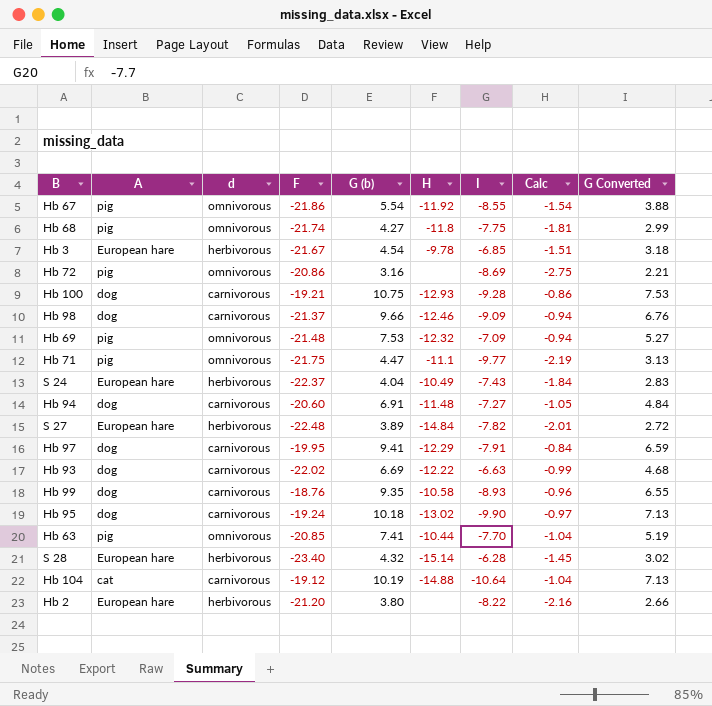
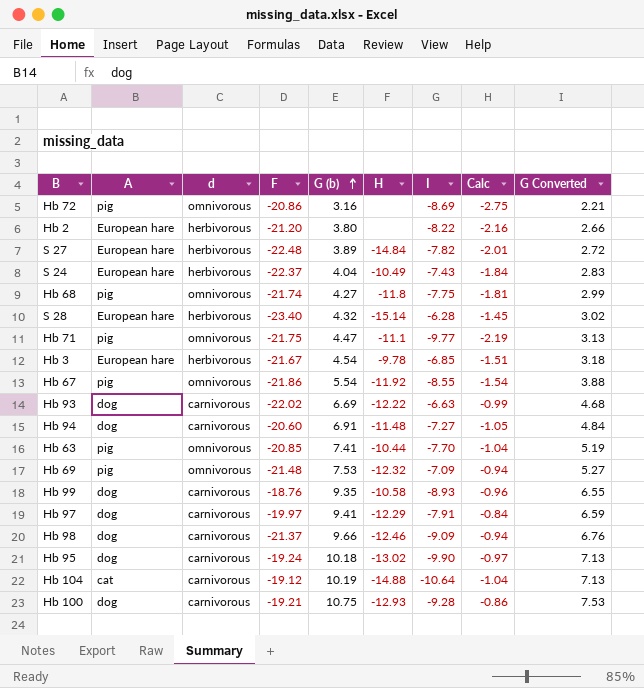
row order: none -> G (b) ascending
Hb 97 | F: -19.95 -> -19.97

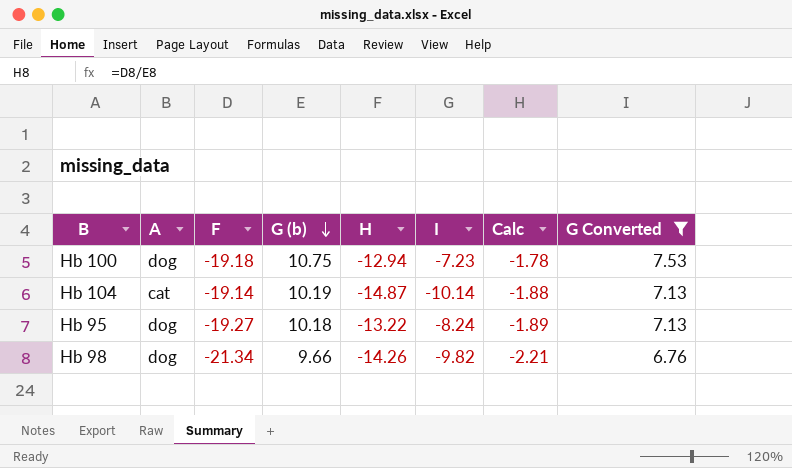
filter: none -> G Converted >= 6.76
row order: G (b) ascending -> G (b) descending
column d | position: 3 -> none
column Calc | formula: [I] / [G (b)] -> [F] / [G (b)]
Hb 100 | F: -19.21 -> -19.18
Hb 100 | H: -12.93 -> -12.94
Hb 100 | I: -9.28 -> -7.23
Hb 104 | F: -19.12 -> -19.14
Hb 104 | H: -14.88 -> -14.87
Hb 104 | I: -10.64 -> -10.14
Hb 95 | F: -19.24 -> -19.27
Hb 95 | H: -13.02 -> -13.22
Hb 95 | I: -9.90 -> -8.24
Hb 98 | F: -21.37 -> -21.34
Hb 98 | H: -12.46 -> -14.26
Hb 98 | I: -9.09 -> -9.82

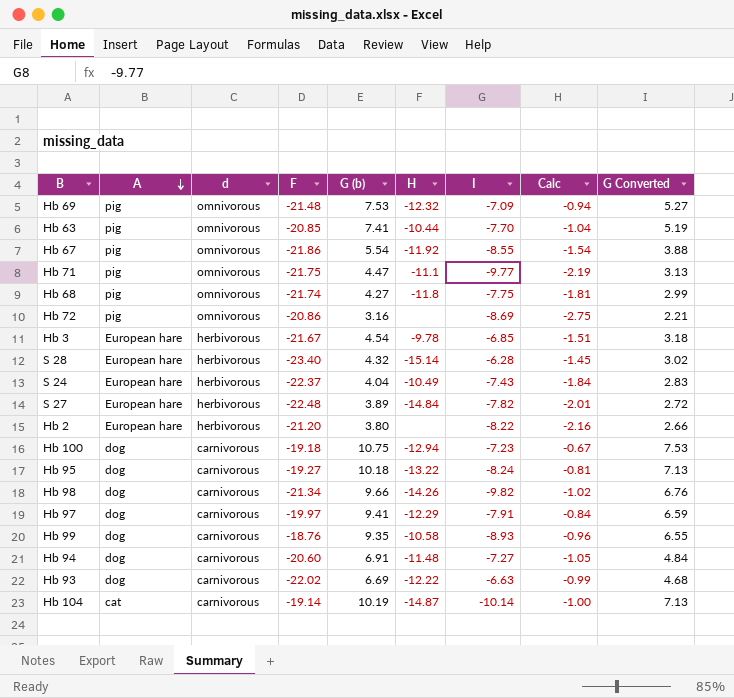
filter: G Converted >= 6.76 -> none
row order: G (b) descending -> A descending
column d | position: none -> 3
column Calc | formula: [F] / [G (b)] -> [I] / [G (b)]

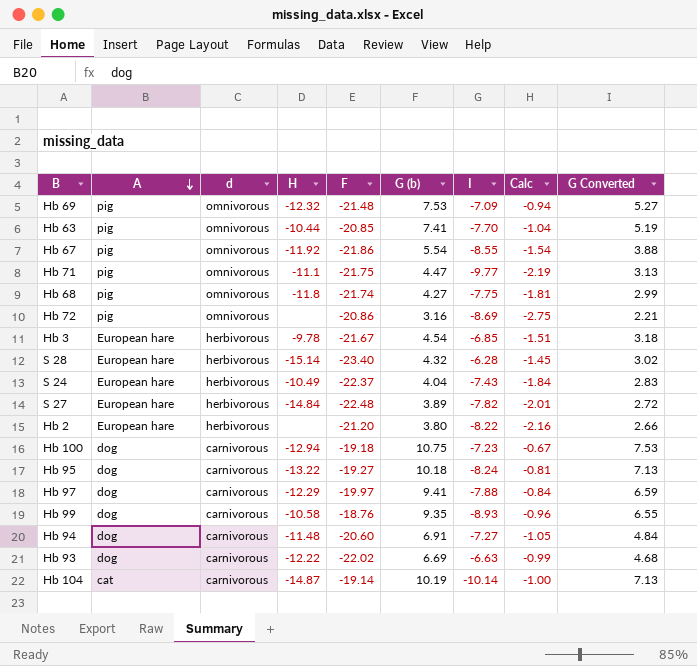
column H | position: 6 -> 4
row Hb 98: dog | carnivorous | -21.34 | 9.66 | -14.26 | -9.82 | -1.02 | 6.76 -> none
Hb 97 | I: -7.91 -> -7.88

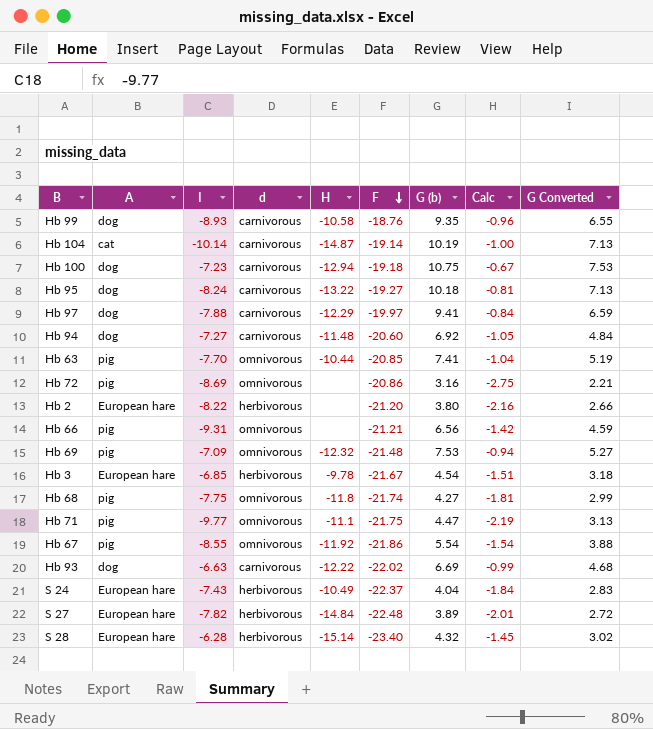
row order: A descending -> F descending
column I | position: 7 -> 3
Hb 94 | G (b): 6.91 -> 6.92
row Hb 66: none -> pig | -9.31 | omnivorous | none | -21.21 | 6.56 | -1.42 | 4.59

